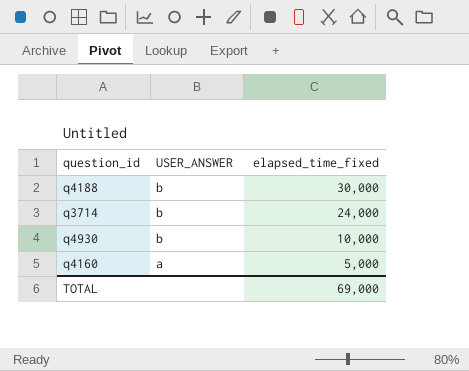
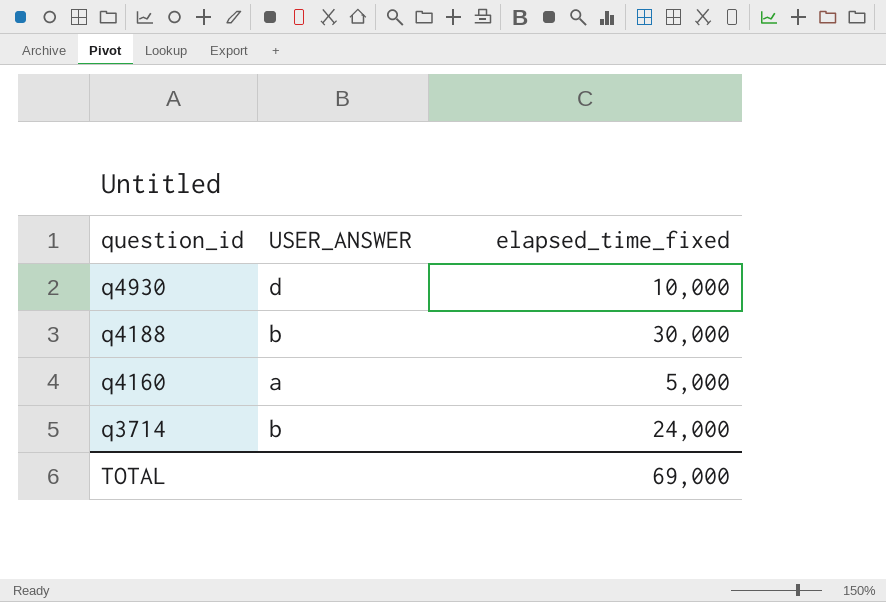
row order: USER_ANSWER descending -> question_id descending
q4930 | USER_ANSWER: b -> d

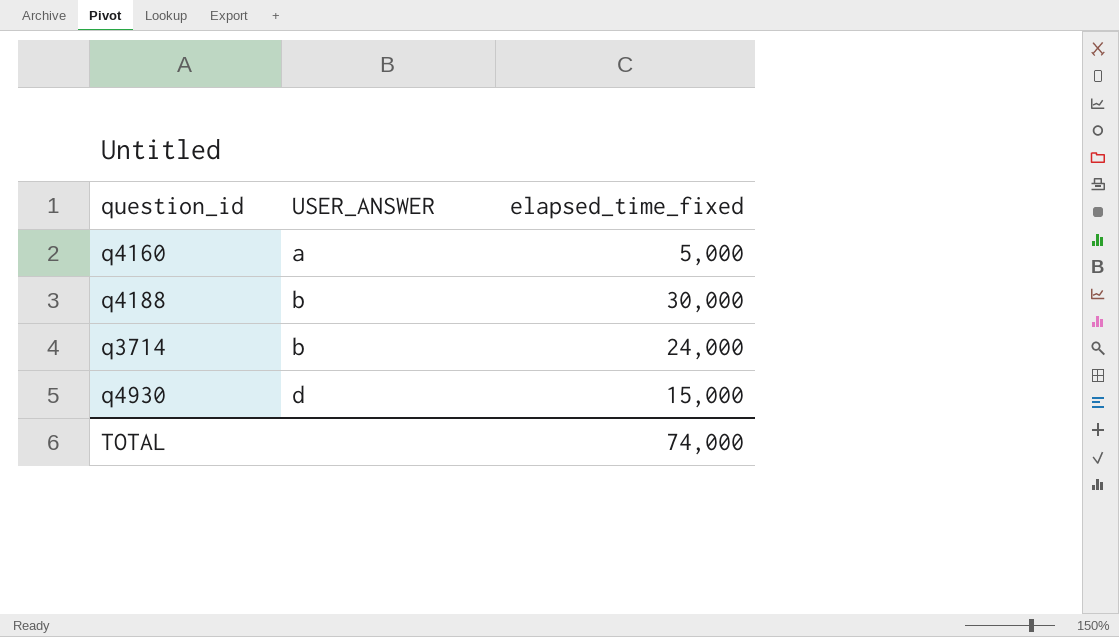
row order: question_id descending -> USER_ANSWER ascending
q4930 | elapsed_time_fixed: 10,000 -> 15,000
TOTAL | elapsed_time_fixed: 69,000 -> 74,000

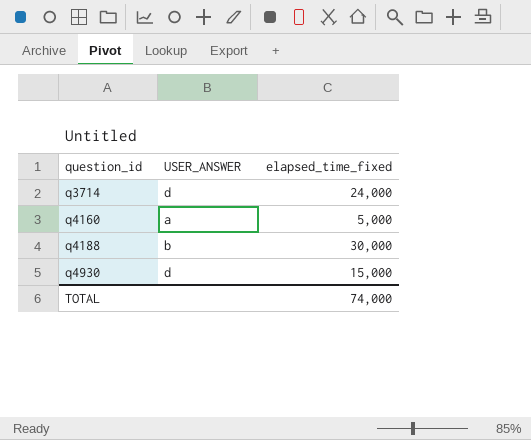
row order: USER_ANSWER ascending -> question_id ascending
q3714 | USER_ANSWER: b -> d

